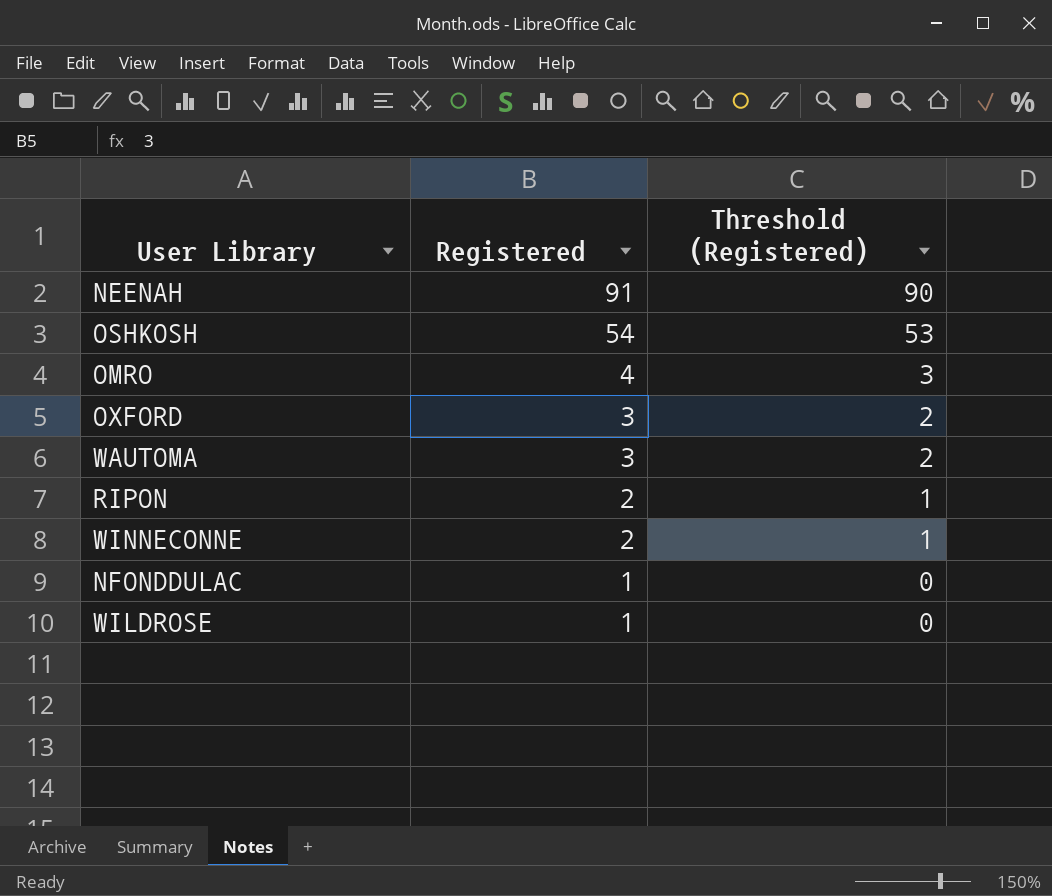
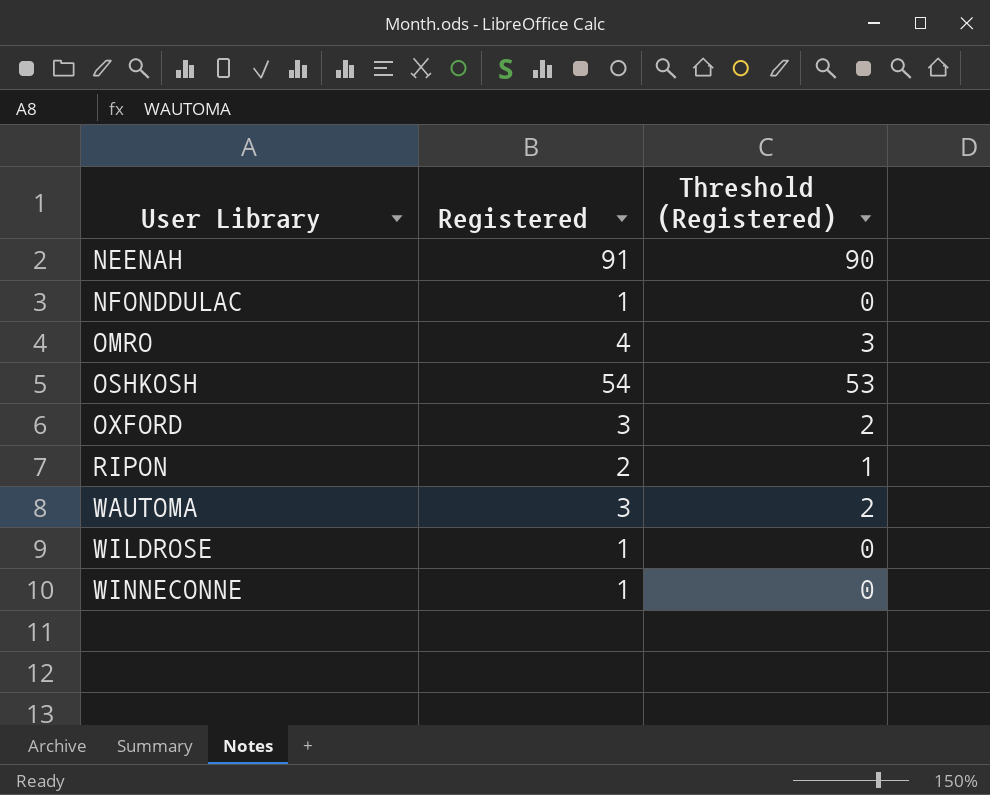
row order: Registered descending -> User Library ascending
WINNECONNE | Registered: 2 -> 1
WINNECONNE | Threshold (Registered): 1 -> 0

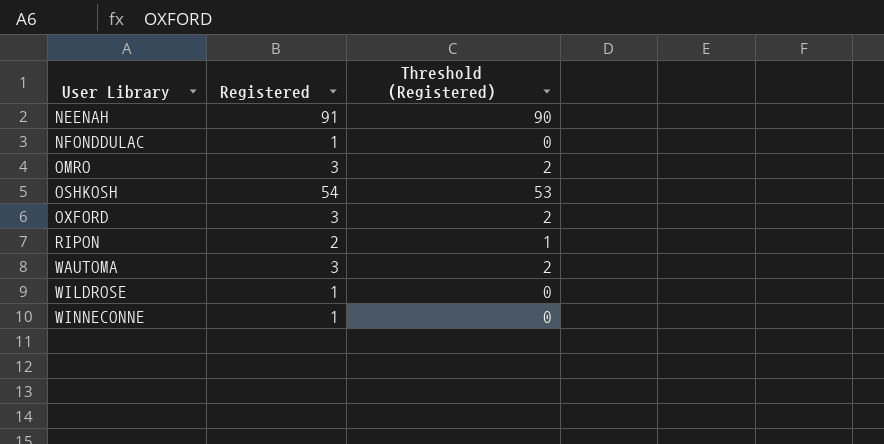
OMRO | Registered: 4 -> 3
OMRO | Threshold (Registered): 3 -> 2

